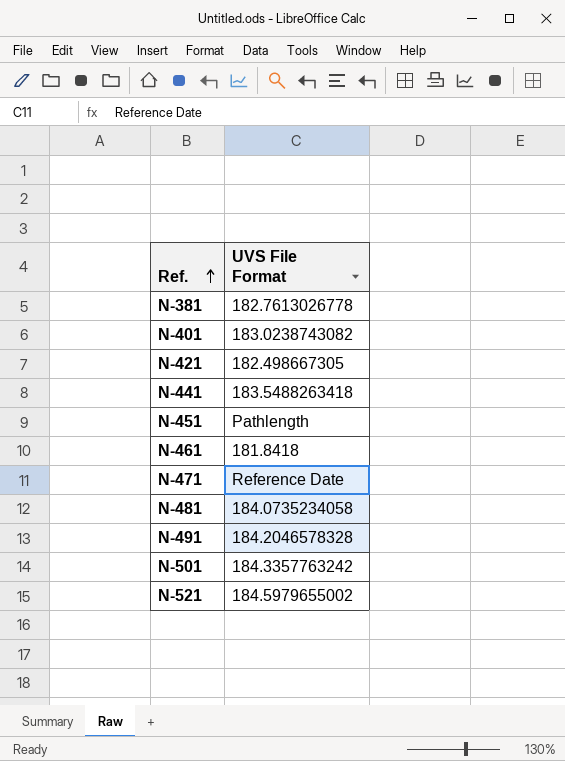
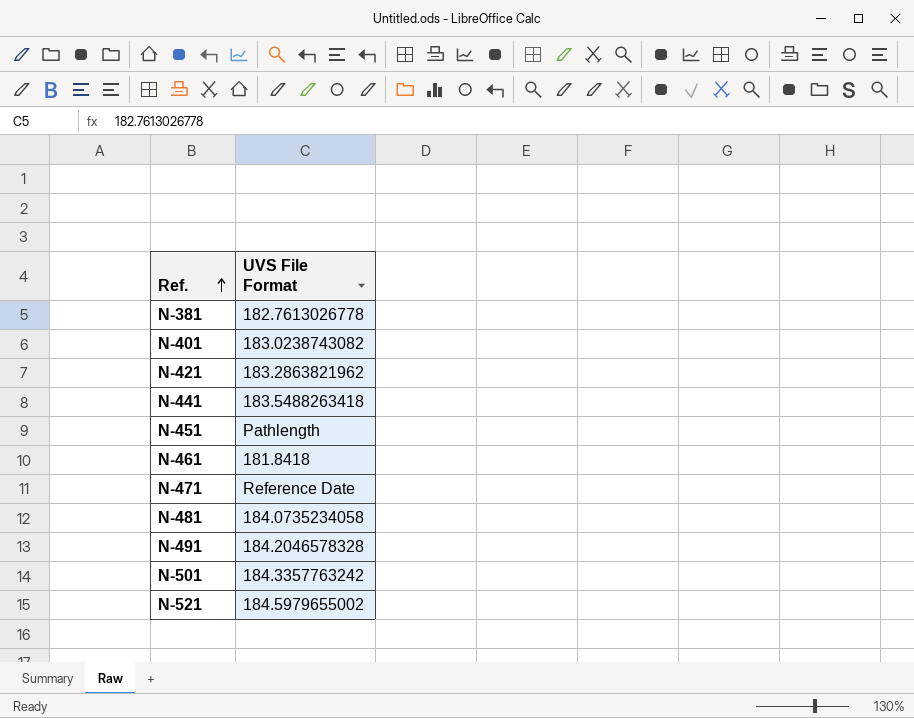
N-421 | UVS File Format: 182.498667305 -> 183.2863821962

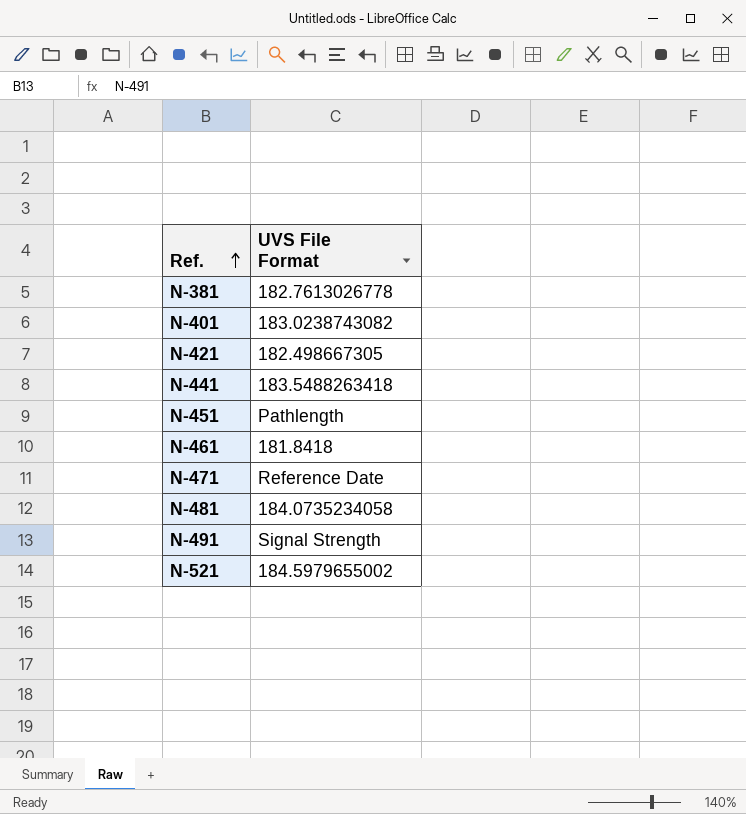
row N-501: 184.3357763242 -> none
N-421 | UVS File Format: 183.2863821962 -> 182.498667305
N-491 | UVS File Format: 184.2046578328 -> Signal Strength

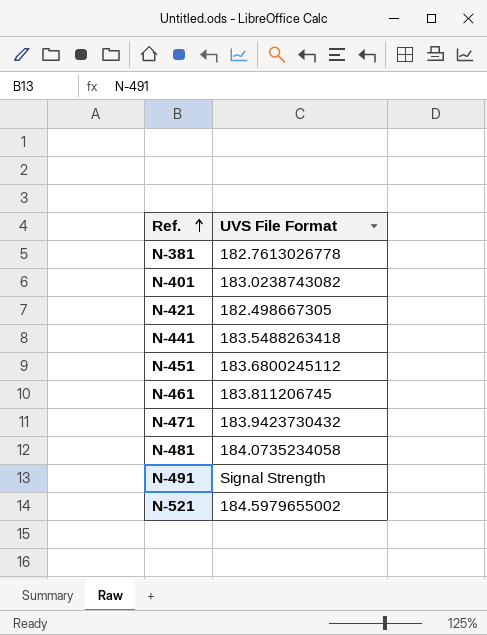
N-451 | UVS File Format: Pathlength -> 183.6800245112
N-461 | UVS File Format: 181.8418 -> 183.811206745
N-471 | UVS File Format: Reference Date -> 183.9423730432

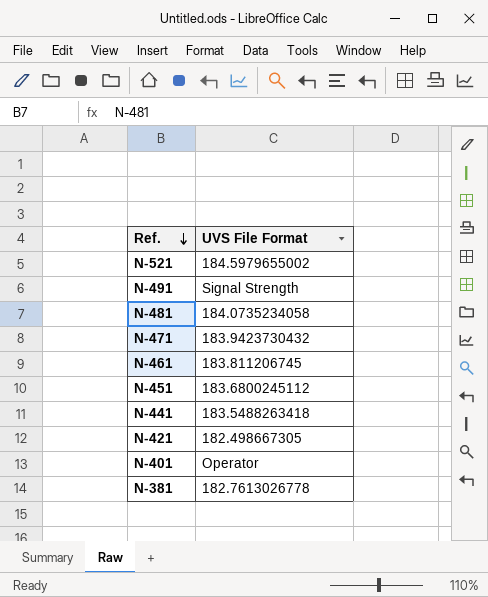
row order: Ref. ascending -> Ref. descending
N-401 | UVS File Format: 183.0238743082 -> Operator

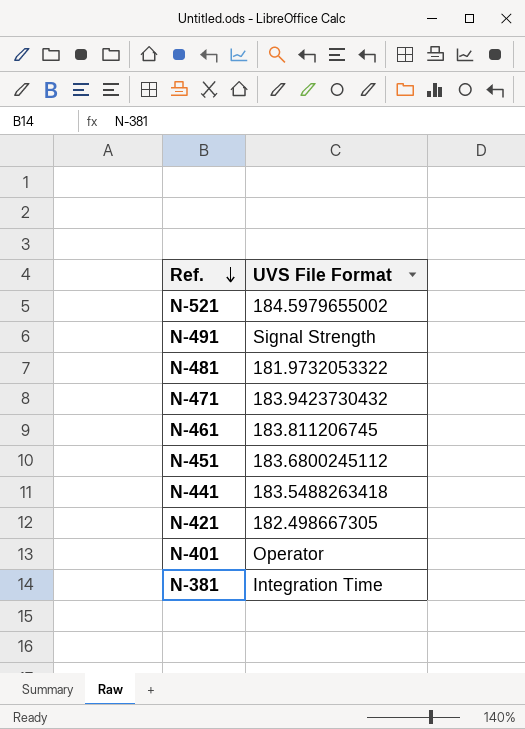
N-481 | UVS File Format: 184.0735234058 -> 181.9732053322
N-381 | UVS File Format: 182.7613026778 -> Integration Time

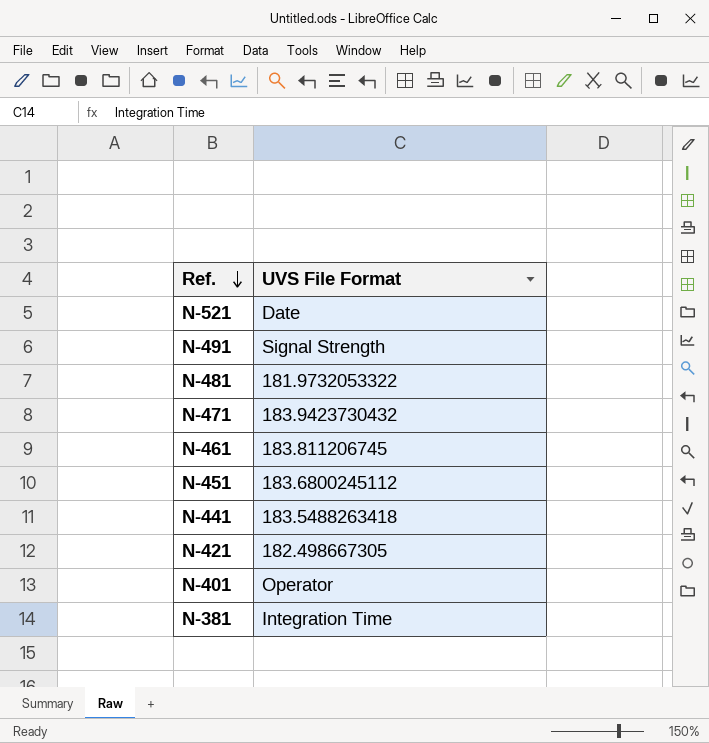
N-521 | UVS File Format: 184.5979655002 -> Date

